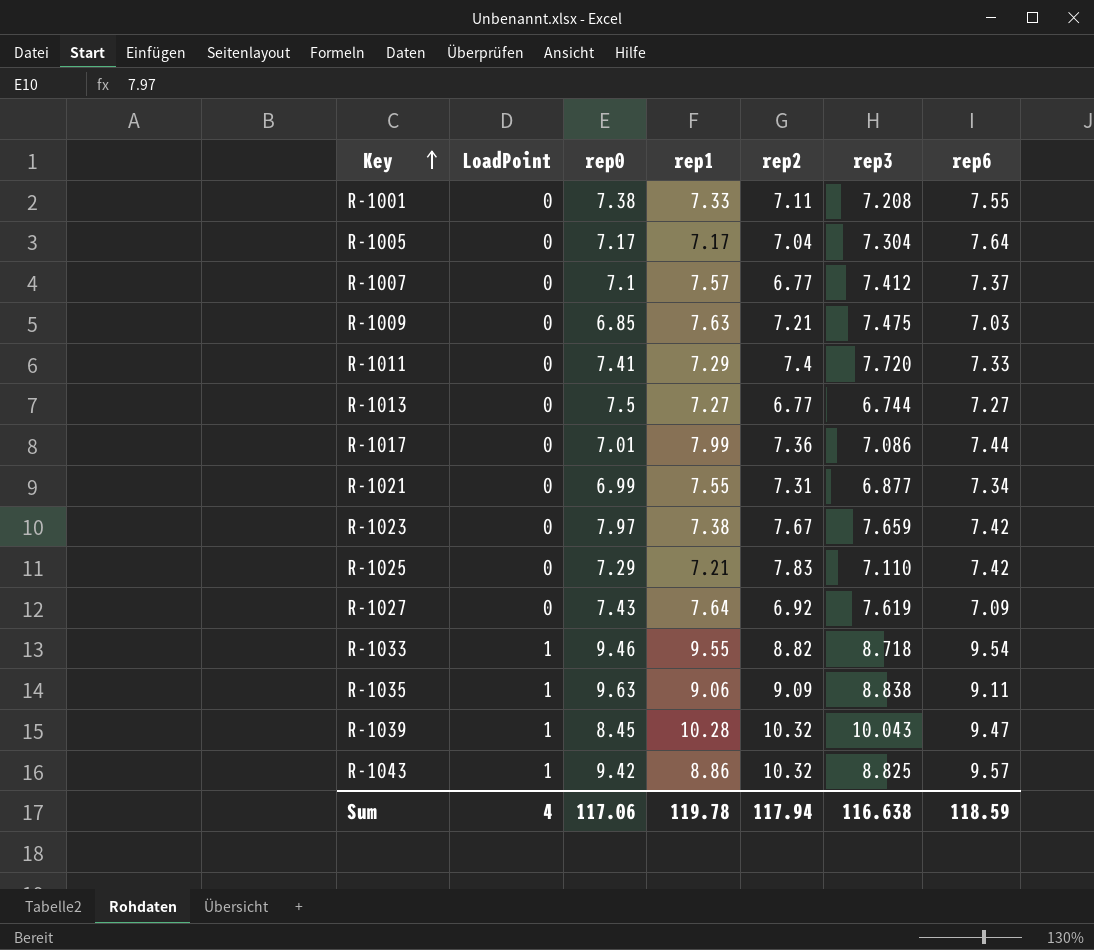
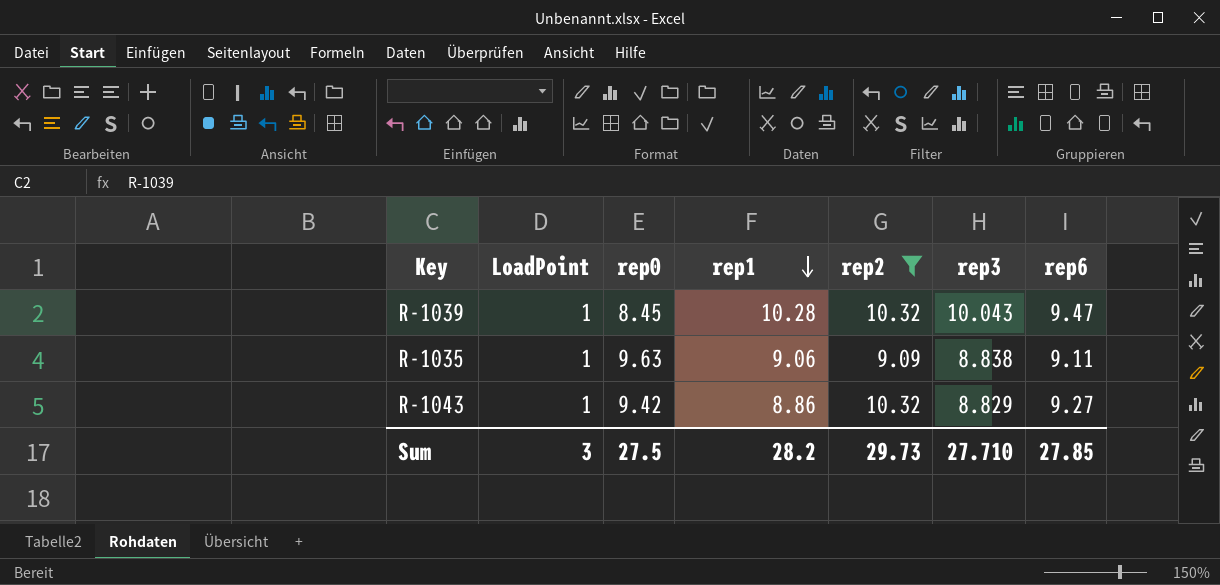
filter: none -> rep2 >= 9.09
row order: Key ascending -> rep1 descending
R-1043 | rep3: 8.825 -> 8.829
R-1043 | rep6: 9.57 -> 9.27
Sum | LoadPoint: 4 -> 3
Sum | rep0: 117.06 -> 27.5
Sum | rep1: 119.78 -> 28.2
Sum | rep2: 117.94 -> 29.73
Sum | rep3: 116.638 -> 27.710
Sum | rep6: 118.59 -> 27.85

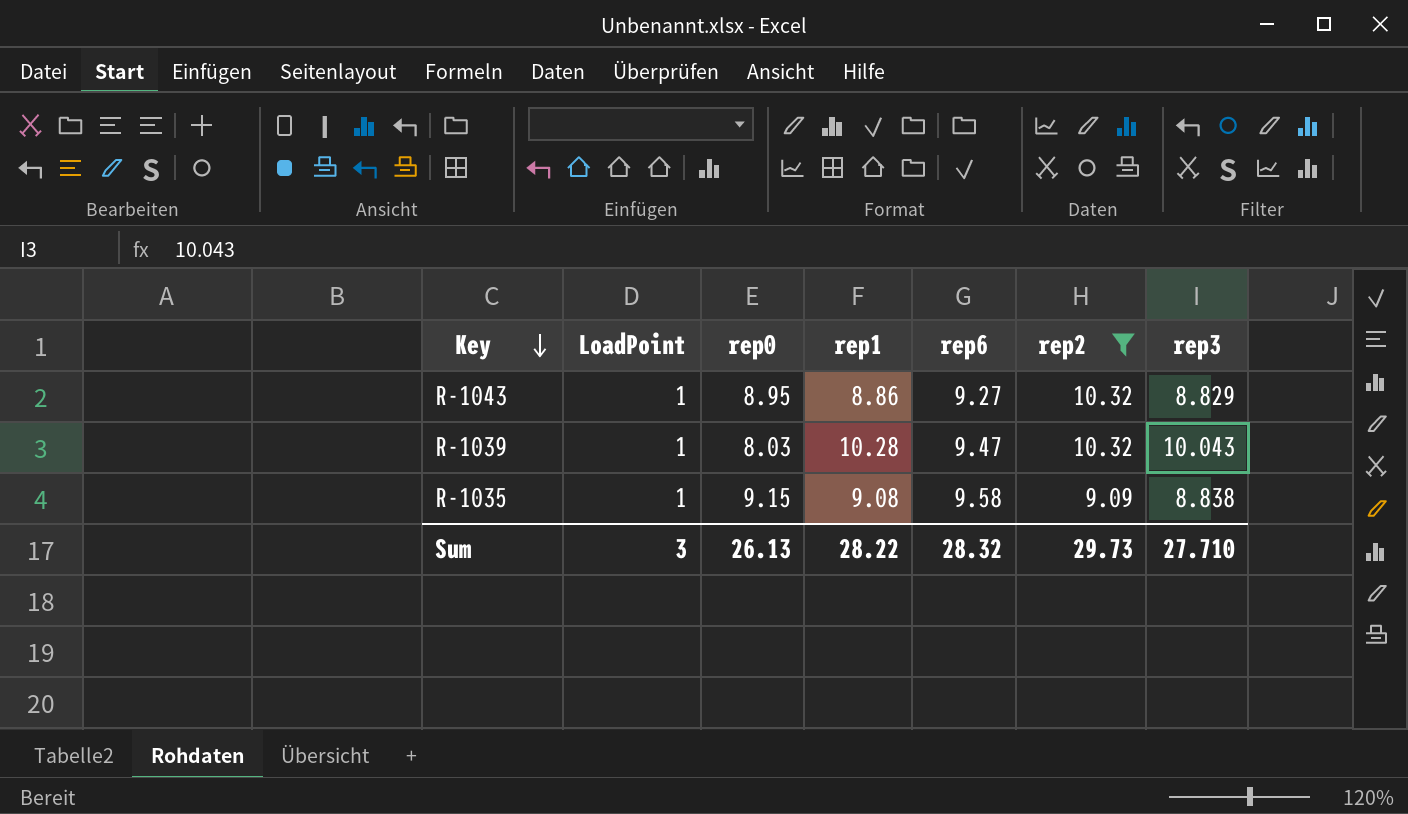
row order: rep1 descending -> Key descending
column rep6 | position: 7 -> 5
R-1043 | rep0: 9.42 -> 8.95
R-1039 | rep0: 8.45 -> 8.03
R-1035 | rep0: 9.63 -> 9.15
R-1035 | rep1: 9.06 -> 9.08
R-1035 | rep6: 9.11 -> 9.58
Sum | rep0: 27.5 -> 26.13
Sum | rep1: 28.2 -> 28.22
Sum | rep6: 27.85 -> 28.32

